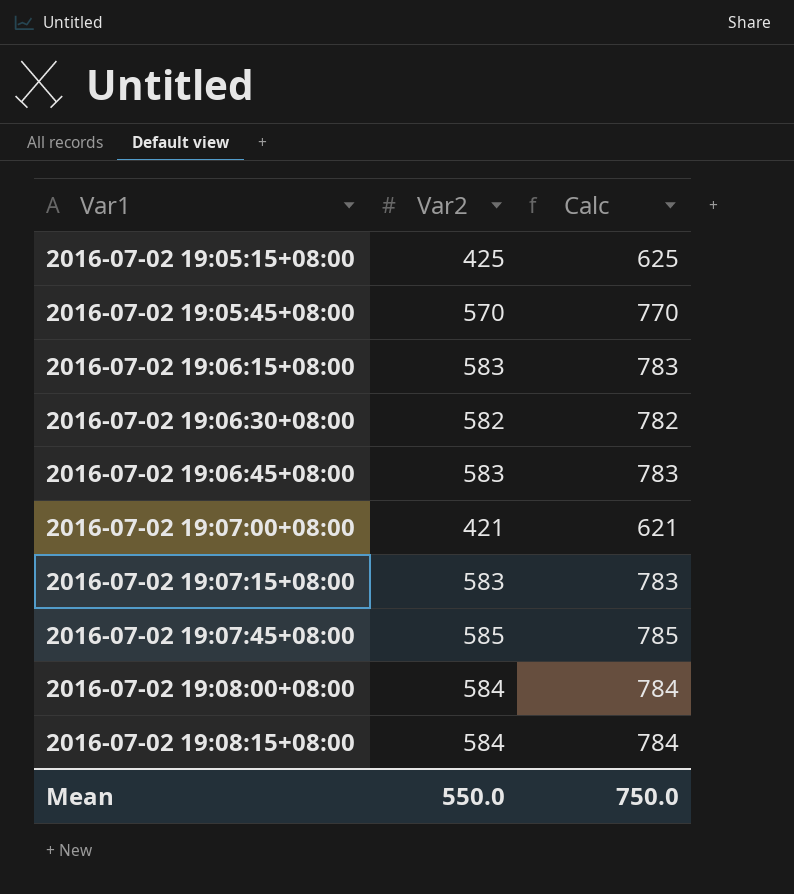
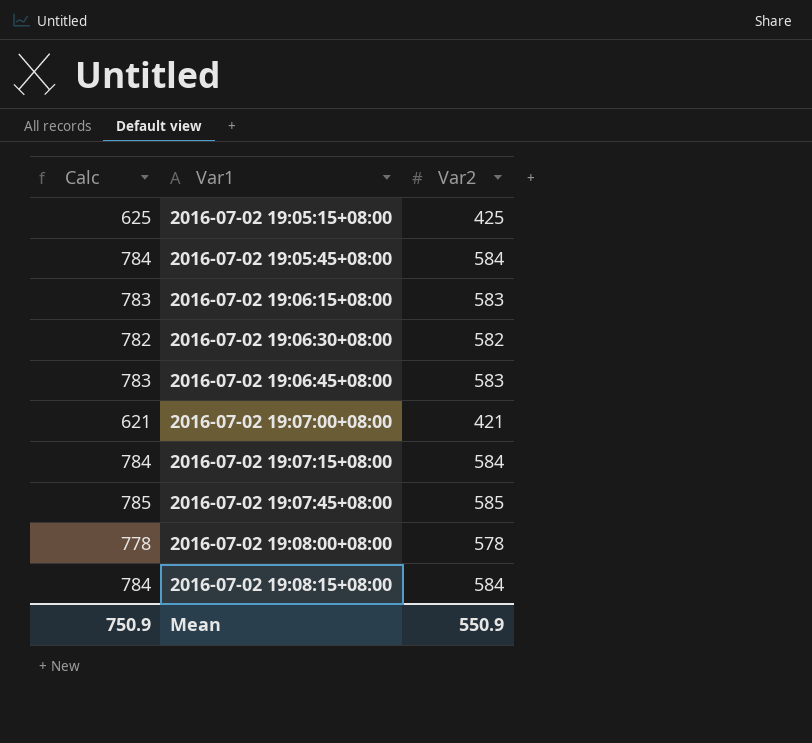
column Calc | position: 3 -> 1
2016-07-02 19:05:45+08:00 | Calc: 770 -> 784
2016-07-02 19:05:45+08:00 | Var2: 570 -> 584
2016-07-02 19:07:15+08:00 | Calc: 783 -> 784
2016-07-02 19:07:15+08:00 | Var2: 583 -> 584
2016-07-02 19:08:00+08:00 | Calc: 784 -> 778
2016-07-02 19:08:00+08:00 | Var2: 584 -> 578
Mean | Calc: 750.0 -> 750.9
Mean | Var2: 550.0 -> 550.9

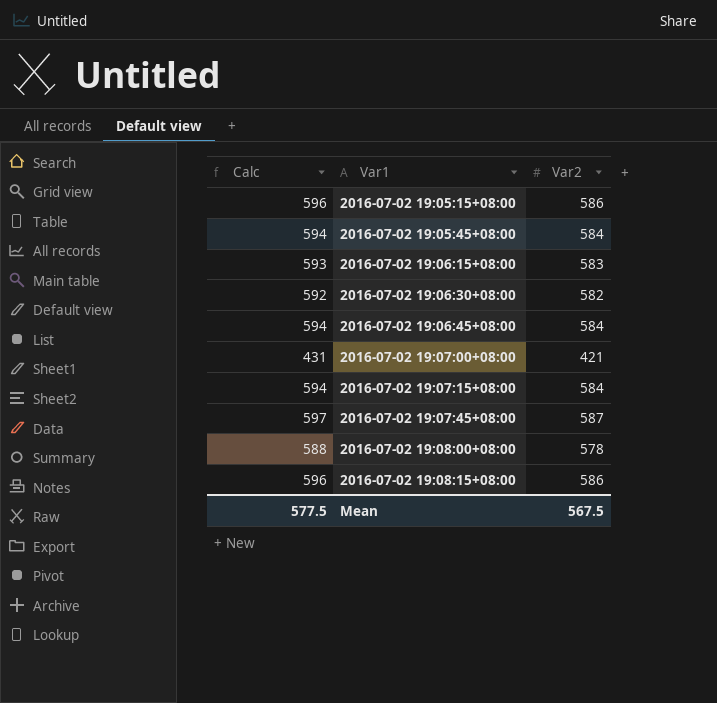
column Calc | formula: [Var2] + 200 -> [Var2] + 10
2016-07-02 19:05:15+08:00 | Var2: 425 -> 586
2016-07-02 19:06:45+08:00 | Var2: 583 -> 584
2016-07-02 19:07:45+08:00 | Var2: 585 -> 587
2016-07-02 19:08:15+08:00 | Var2: 584 -> 586
Mean | Calc: 750.9 -> 577.5
Mean | Var2: 550.9 -> 567.5

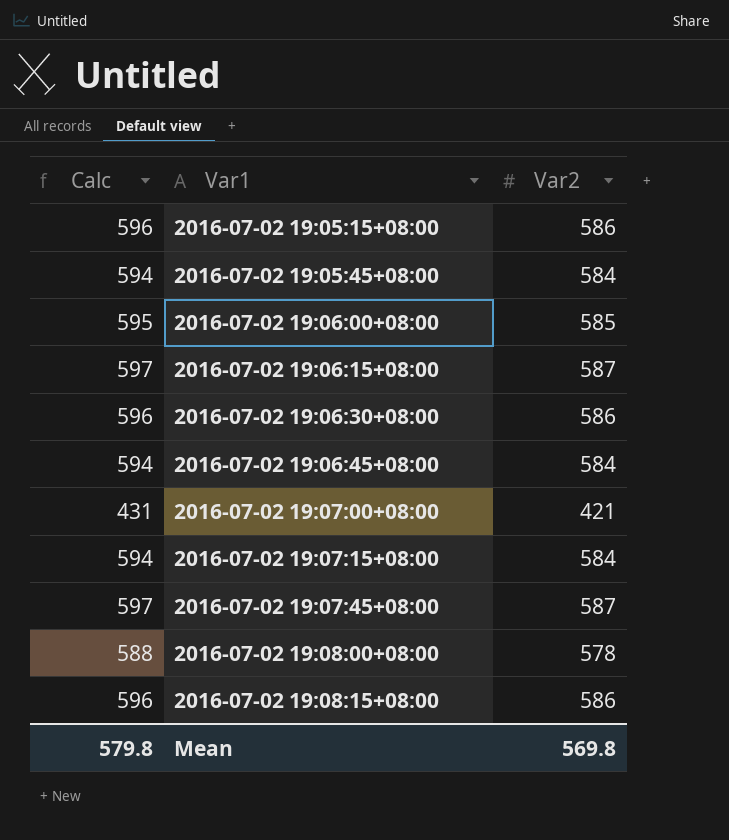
row 2016-07-02 19:06:00+08:00: none -> 595 | 585
2016-07-02 19:06:15+08:00 | Calc: 593 -> 597
2016-07-02 19:06:15+08:00 | Var2: 583 -> 587
2016-07-02 19:06:30+08:00 | Calc: 592 -> 596
2016-07-02 19:06:30+08:00 | Var2: 582 -> 586
Mean | Calc: 577.5 -> 579.8
Mean | Var2: 567.5 -> 569.8

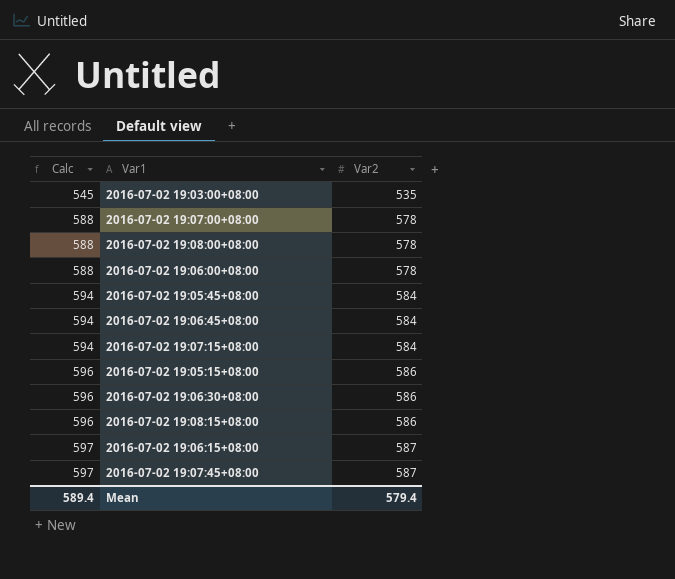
row order: Var1 ascending -> Calc ascending
row 2016-07-02 19:03:00+08:00: none -> 545 | 535
2016-07-02 19:07:00+08:00 | Calc: 431 -> 588
2016-07-02 19:07:00+08:00 | Var2: 421 -> 578
2016-07-02 19:06:00+08:00 | Calc: 595 -> 588
2016-07-02 19:06:00+08:00 | Var2: 585 -> 578
Mean | Calc: 579.8 -> 589.4
Mean | Var2: 569.8 -> 579.4

